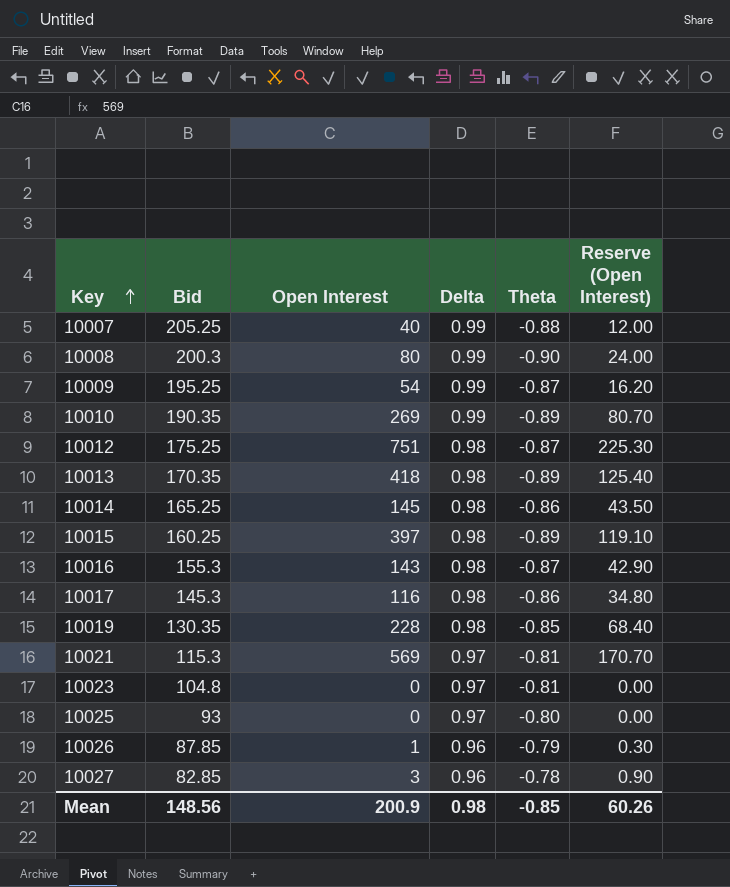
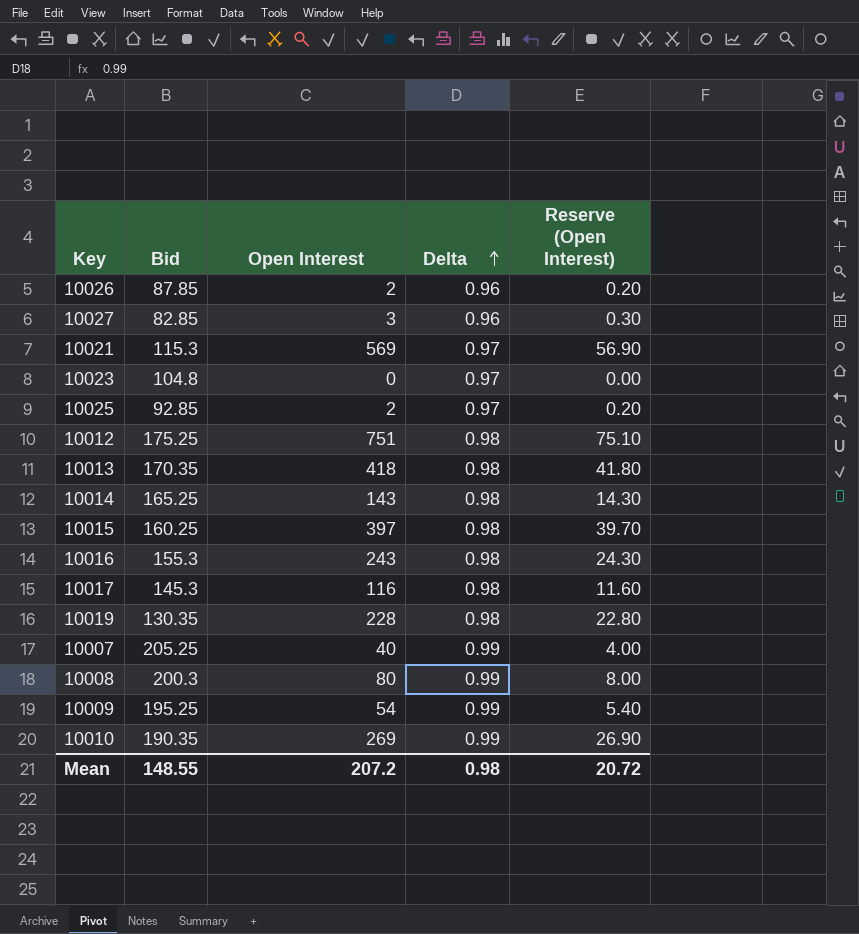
row order: Key ascending -> Delta ascending
column Theta | position: 5 -> none
column Reserve (Open Interest) | formula: [Open Interest] * 0.3 -> [Open Interest] * 0.1
10026 | Open Interest: 1 -> 2
10025 | Bid: 93 -> 92.85
10025 | Open Interest: 0 -> 2
10014 | Open Interest: 145 -> 143
10016 | Open Interest: 143 -> 243
Mean | Bid: 148.56 -> 148.55
Mean | Open Interest: 200.9 -> 207.2
Mean | Reserve (Open Interest): 60.26 -> 20.72

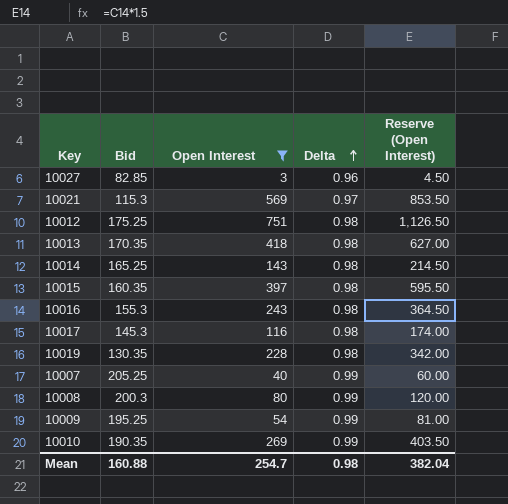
filter: none -> Open Interest >= 3
column Reserve (Open Interest) | formula: [Open Interest] * 0.1 -> [Open Interest] * 1.5
10015 | Bid: 160.25 -> 160.35
Mean | Bid: 148.55 -> 160.88
Mean | Open Interest: 207.2 -> 254.7
Mean | Reserve (Open Interest): 20.72 -> 382.04

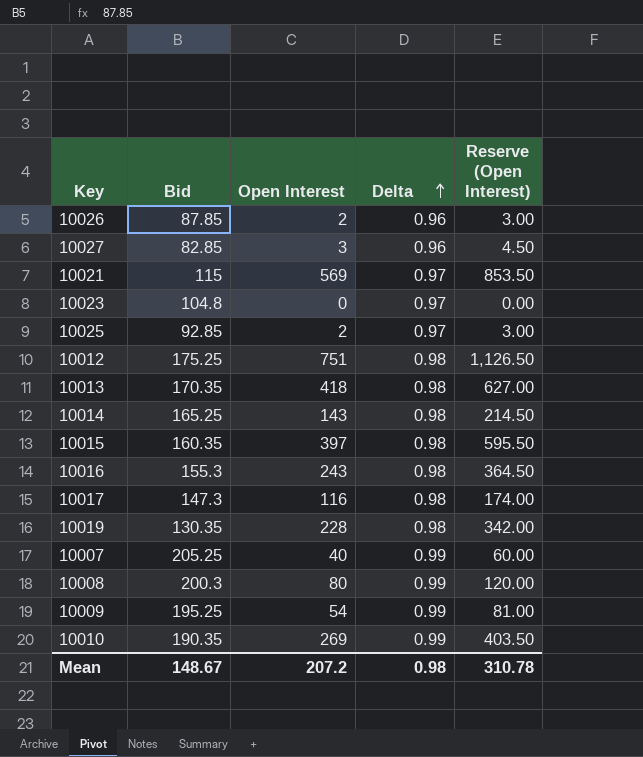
filter: Open Interest >= 3 -> none
10021 | Bid: 115.3 -> 115
10017 | Bid: 145.3 -> 147.3
Mean | Bid: 160.88 -> 148.67
Mean | Open Interest: 254.7 -> 207.2
Mean | Reserve (Open Interest): 382.04 -> 310.78

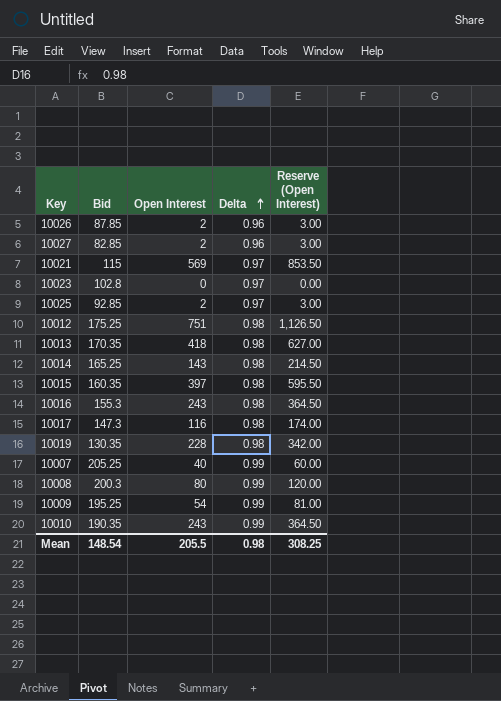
10027 | Open Interest: 3 -> 2
10027 | Reserve (Open Interest): 4.50 -> 3.00
10023 | Bid: 104.8 -> 102.8
10010 | Open Interest: 269 -> 243
10010 | Reserve (Open Interest): 403.50 -> 364.50
Mean | Bid: 148.67 -> 148.54
Mean | Open Interest: 207.2 -> 205.5
Mean | Reserve (Open Interest): 310.78 -> 308.25

